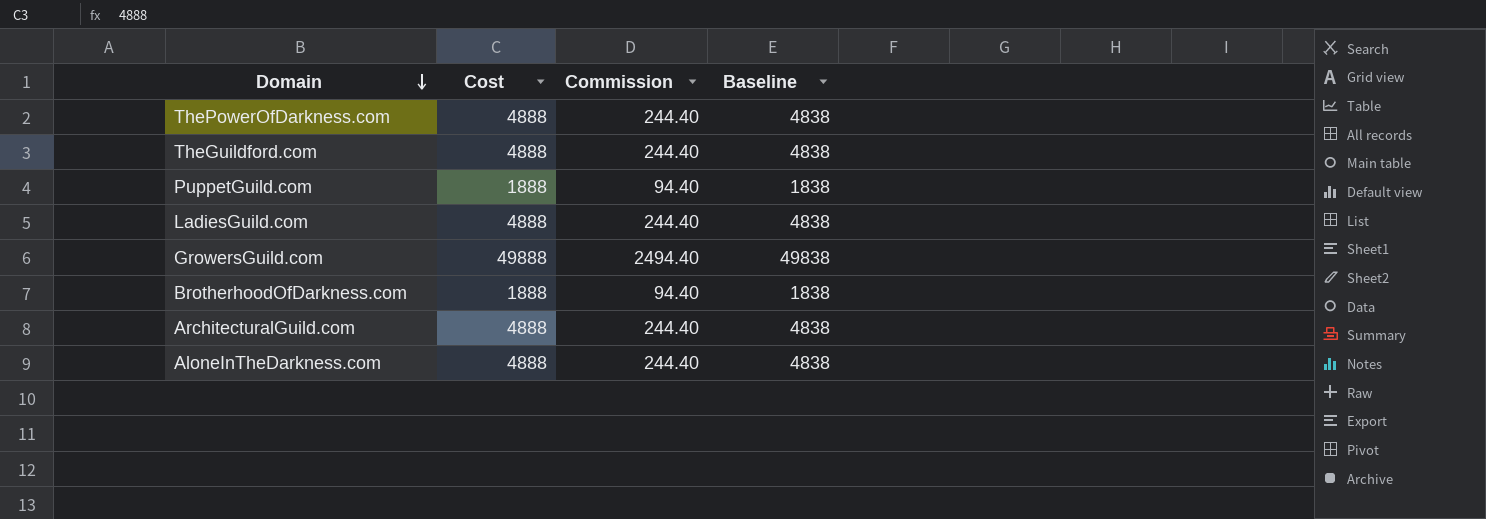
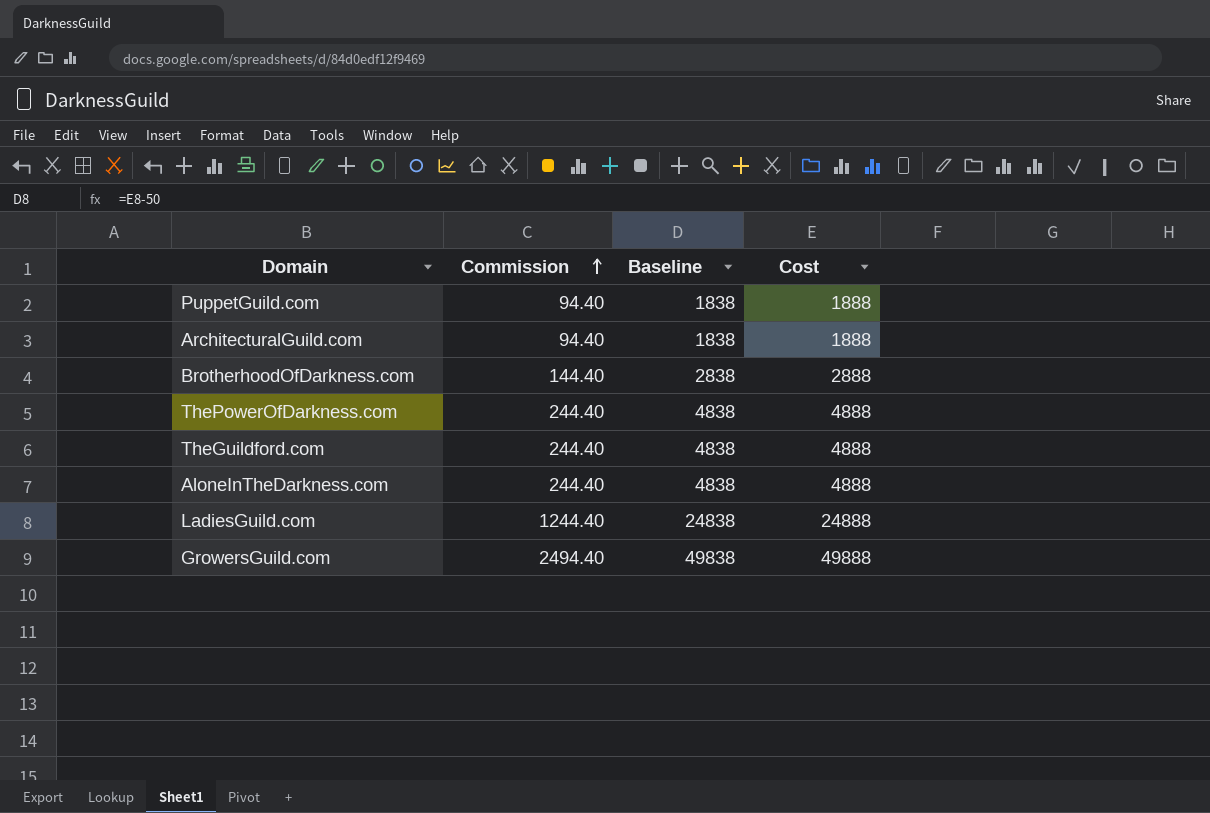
row order: Domain descending -> Commission ascending
column Cost | position: 2 -> 4
ArchitecturalGuild.com | Commission: 244.40 -> 94.40
ArchitecturalGuild.com | Baseline: 4838 -> 1838
ArchitecturalGuild.com | Cost: 4888 -> 1888
BrotherhoodOfDarkness.com | Commission: 94.40 -> 144.40
BrotherhoodOfDarkness.com | Baseline: 1838 -> 2838
BrotherhoodOfDarkness.com | Cost: 1888 -> 2888
LadiesGuild.com | Commission: 244.40 -> 1244.40
LadiesGuild.com | Baseline: 4838 -> 24838
LadiesGuild.com | Cost: 4888 -> 24888

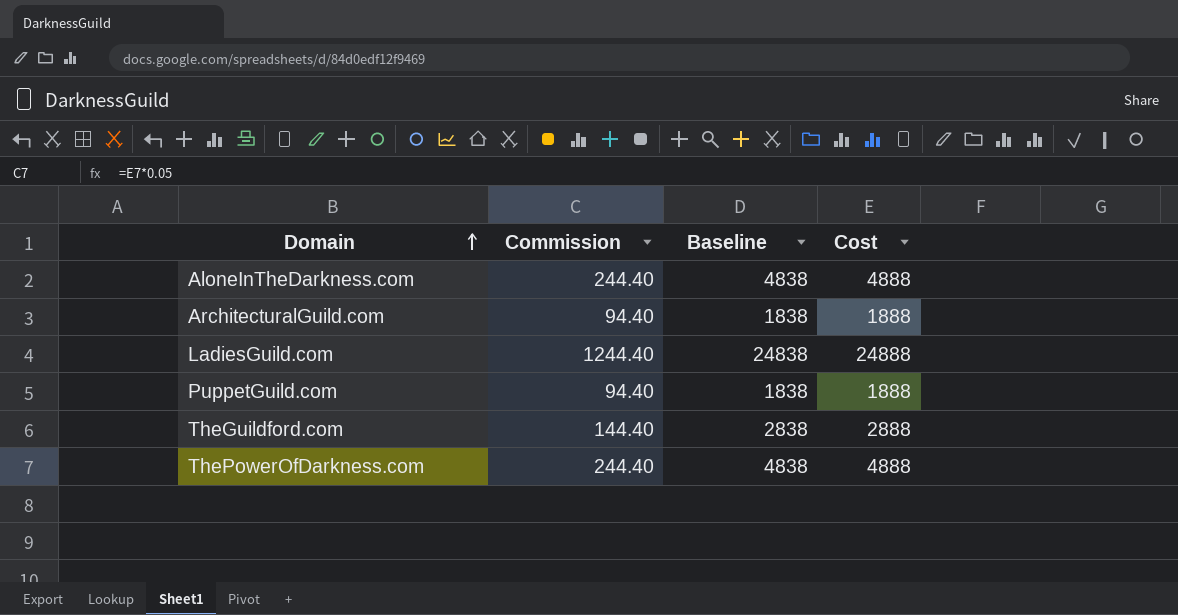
row order: Commission ascending -> Domain ascending
row BrotherhoodOfDarkness.com: 144.40 | 2838 | 2888 -> none
row GrowersGuild.com: 2494.40 | 49838 | 49888 -> none
TheGuildford.com | Commission: 244.40 -> 144.40
TheGuildford.com | Baseline: 4838 -> 2838
TheGuildford.com | Cost: 4888 -> 2888

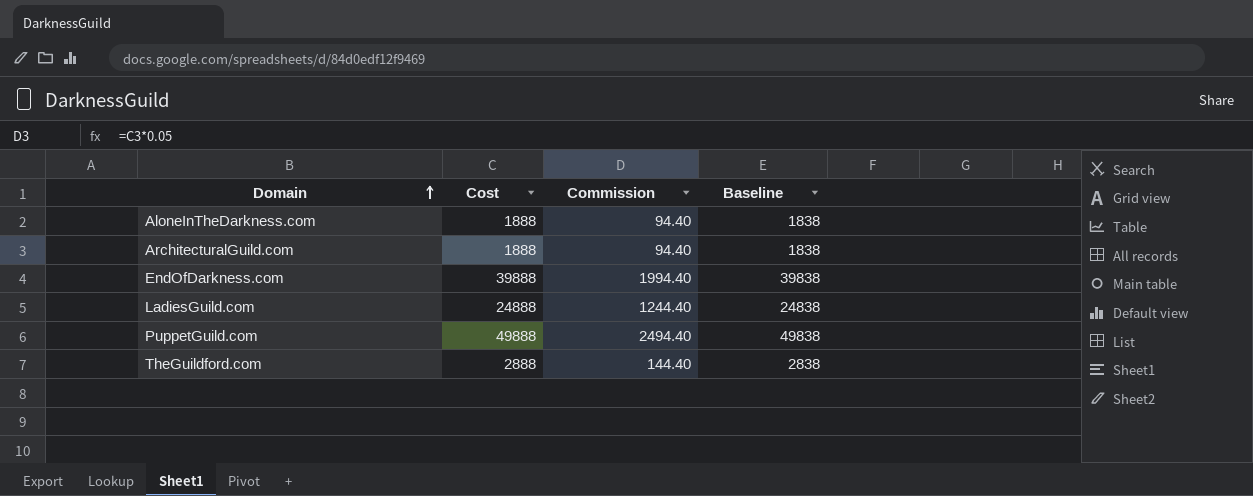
column Cost | position: 4 -> 2
row ThePowerOfDarkness.com: 244.40 | 4838 | 4888 -> none
AloneInTheDarkness.com | Cost: 4888 -> 1888
AloneInTheDarkness.com | Commission: 244.40 -> 94.40
AloneInTheDarkness.com | Baseline: 4838 -> 1838
row EndOfDarkness.com: none -> 39888 | 1994.40 | 39838
PuppetGuild.com | Cost: 1888 -> 49888
PuppetGuild.com | Commission: 94.40 -> 2494.40
PuppetGuild.com | Baseline: 1838 -> 49838

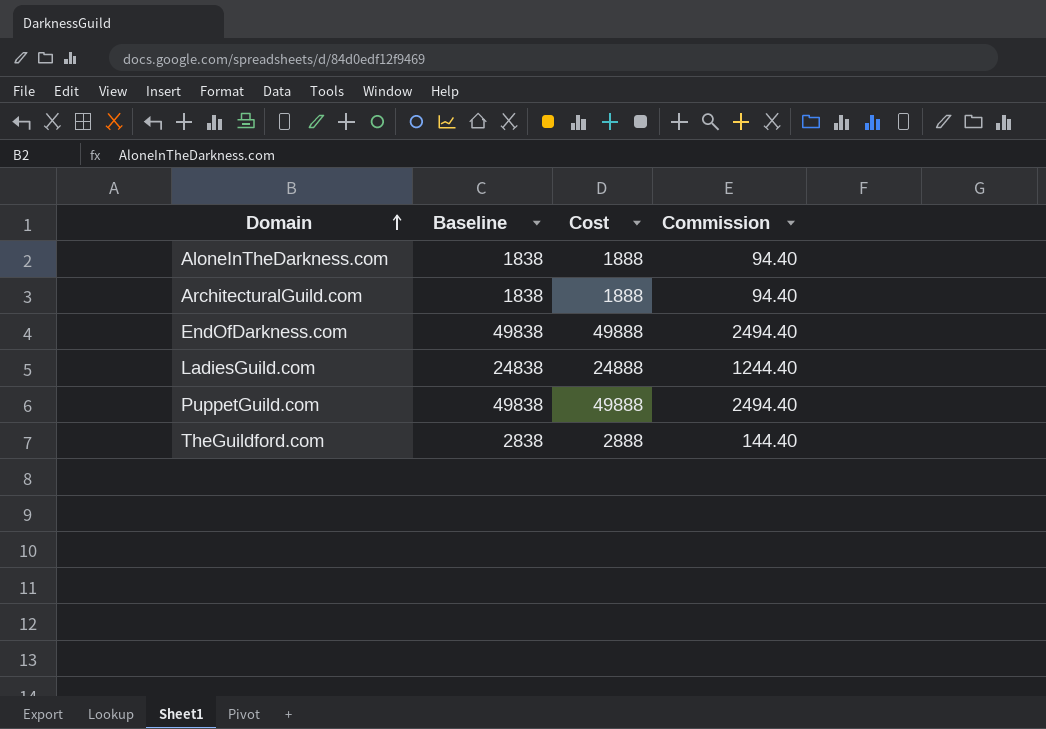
column Baseline | position: 4 -> 2
EndOfDarkness.com | Baseline: 39838 -> 49838
EndOfDarkness.com | Cost: 39888 -> 49888
EndOfDarkness.com | Commission: 1994.40 -> 2494.40

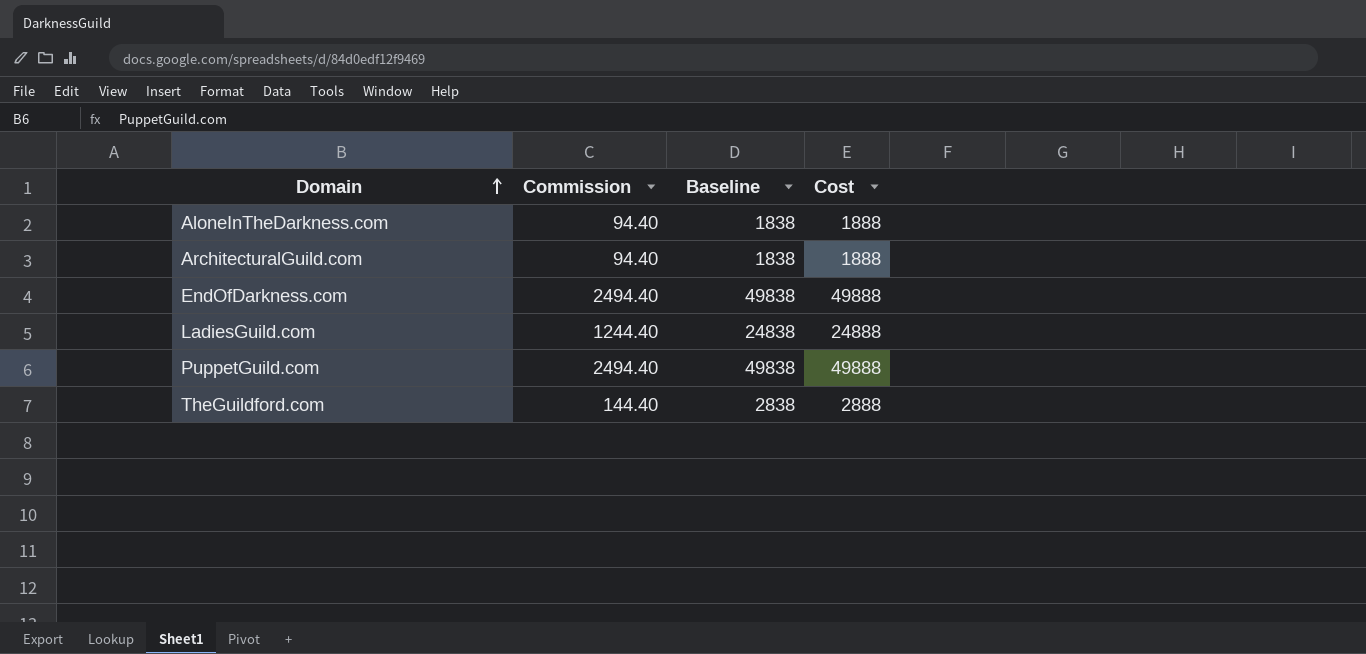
column Commission | position: 4 -> 2

